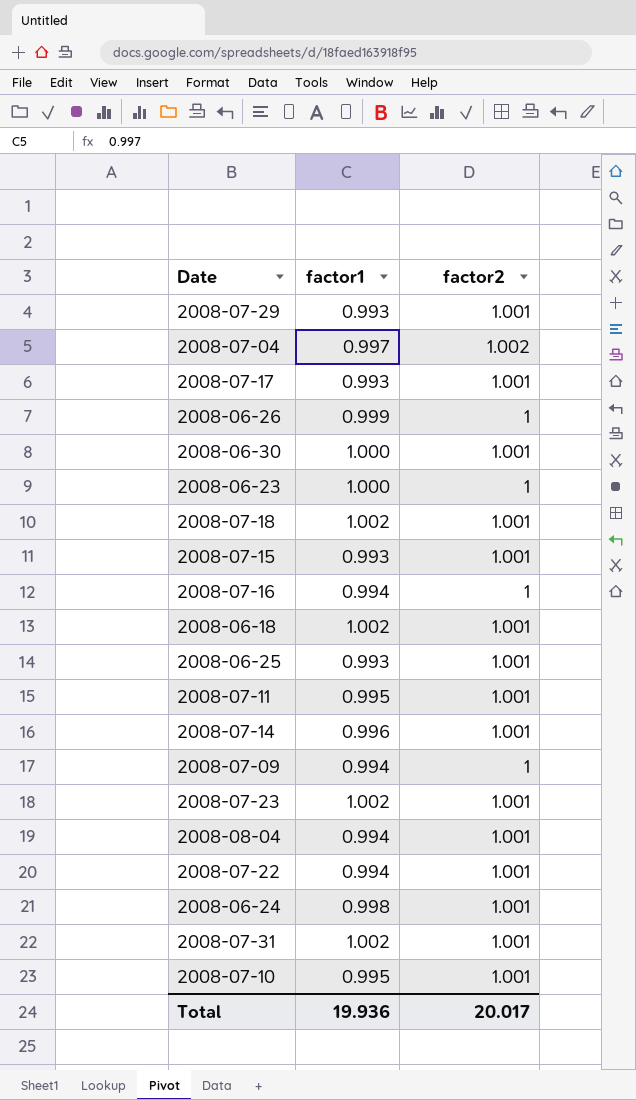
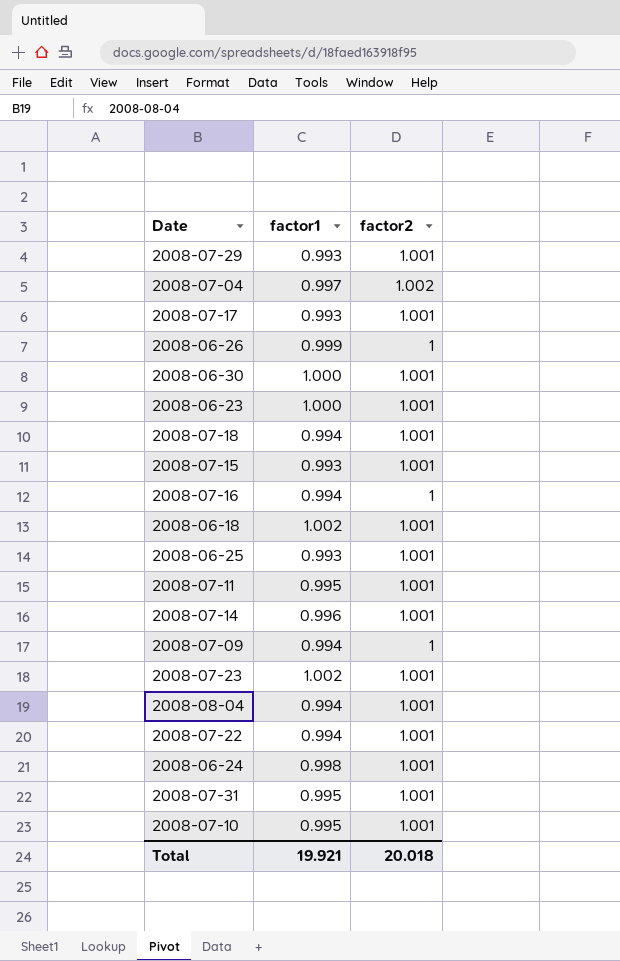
2008-06-23 | factor2: 1 -> 1.001
2008-07-18 | factor1: 1.002 -> 0.994
2008-07-31 | factor1: 1.002 -> 0.995
Total | factor1: 19.936 -> 19.921
Total | factor2: 20.017 -> 20.018

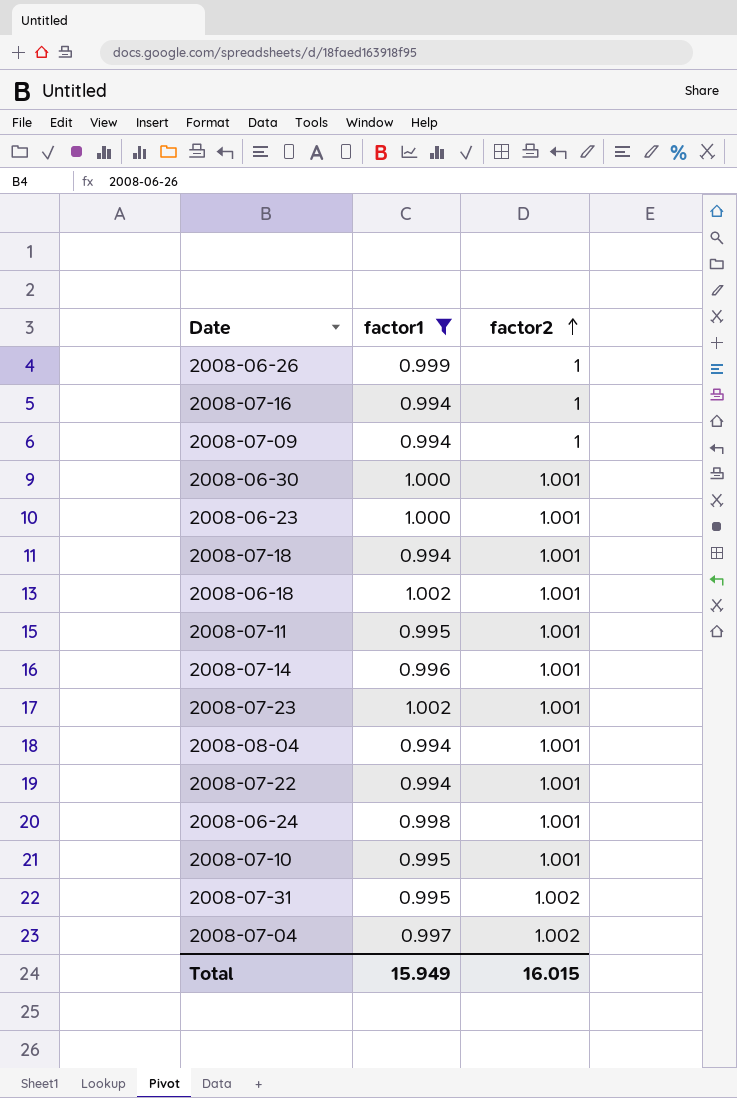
filter: none -> factor1 != 0.993
row order: none -> factor2 ascending
2008-07-31 | factor2: 1.001 -> 1.002
Total | factor1: 19.921 -> 15.949
Total | factor2: 20.018 -> 16.015

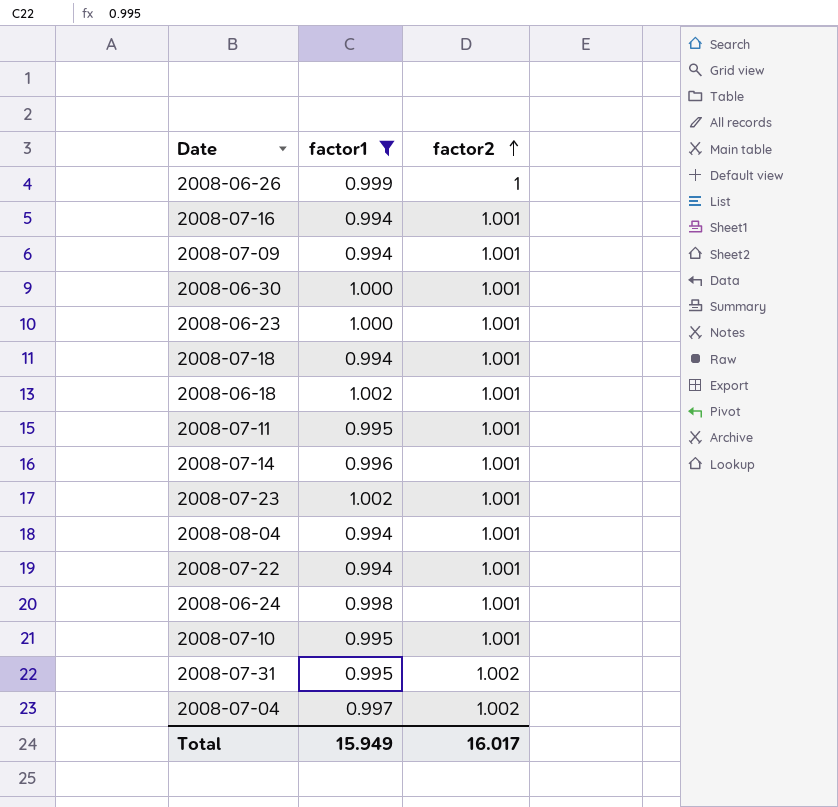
2008-07-16 | factor2: 1 -> 1.001
2008-07-09 | factor2: 1 -> 1.001
Total | factor2: 16.015 -> 16.017

